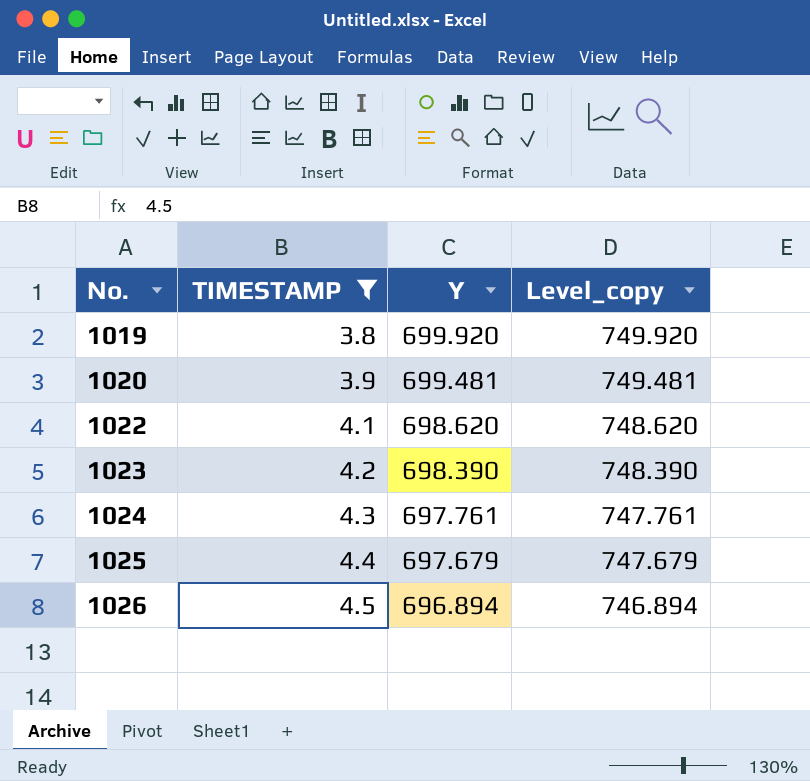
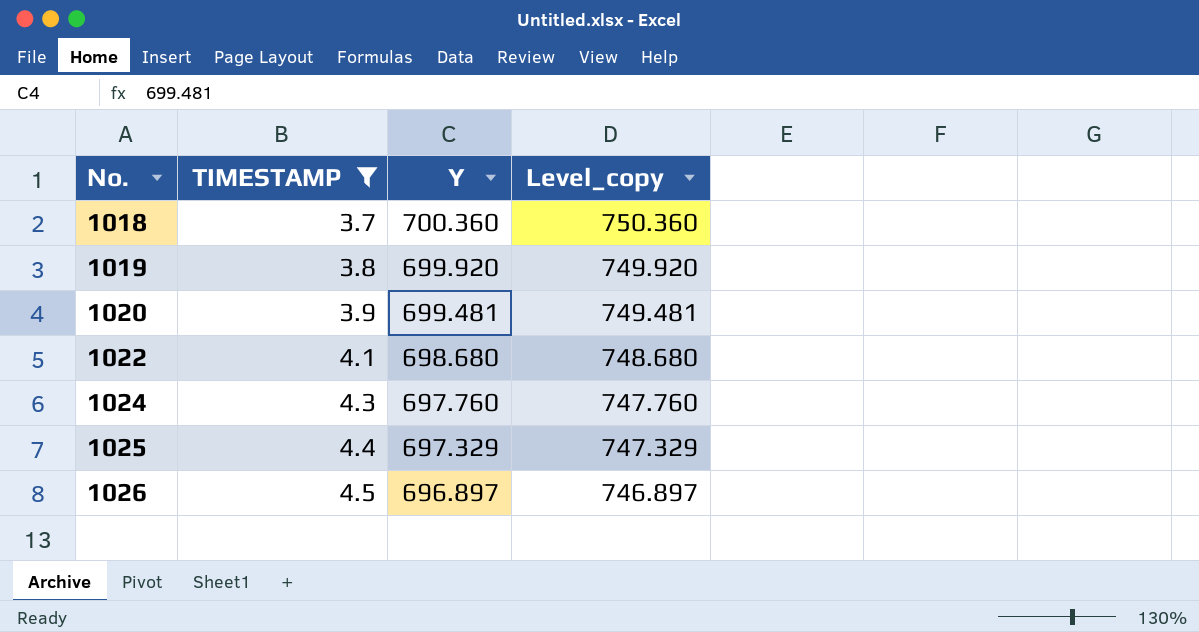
row 1023: 4.2 | 698.390 | 748.390 -> none
row 1018: none -> 3.7 | 700.360 | 750.360
1022 | Y: 698.620 -> 698.680
1022 | Level_copy: 748.620 -> 748.680
1024 | Y: 697.761 -> 697.760
1024 | Level_copy: 747.761 -> 747.760
1025 | Y: 697.679 -> 697.329
1025 | Level_copy: 747.679 -> 747.329
1026 | Y: 696.894 -> 696.897
1026 | Level_copy: 746.894 -> 746.897

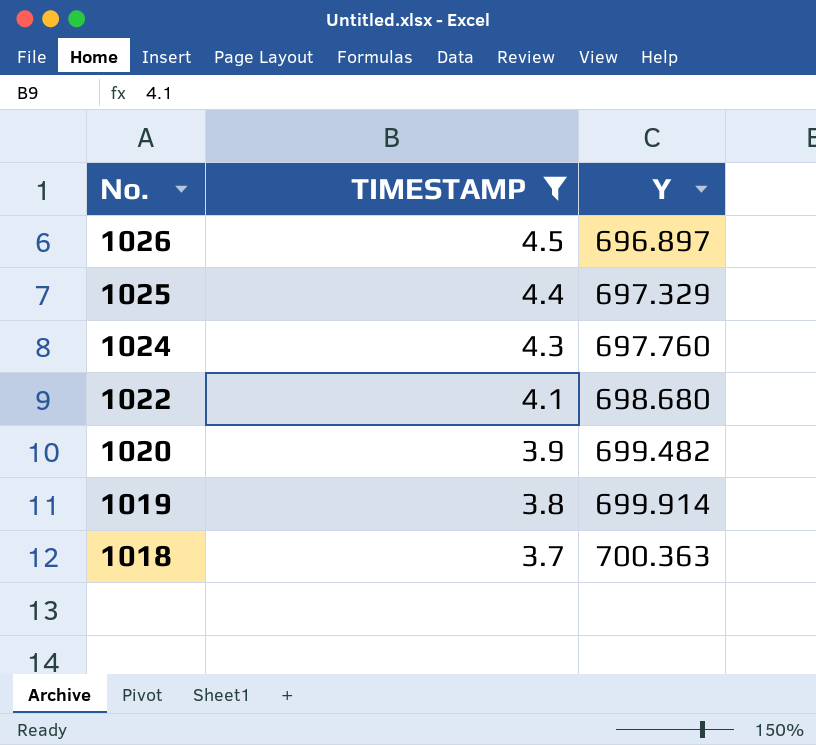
row order: No. ascending -> No. descending
column Level_copy | formula: [Y] + 50 -> none
1020 | Y: 699.481 -> 699.482
1019 | Y: 699.920 -> 699.914
1018 | Y: 700.360 -> 700.363

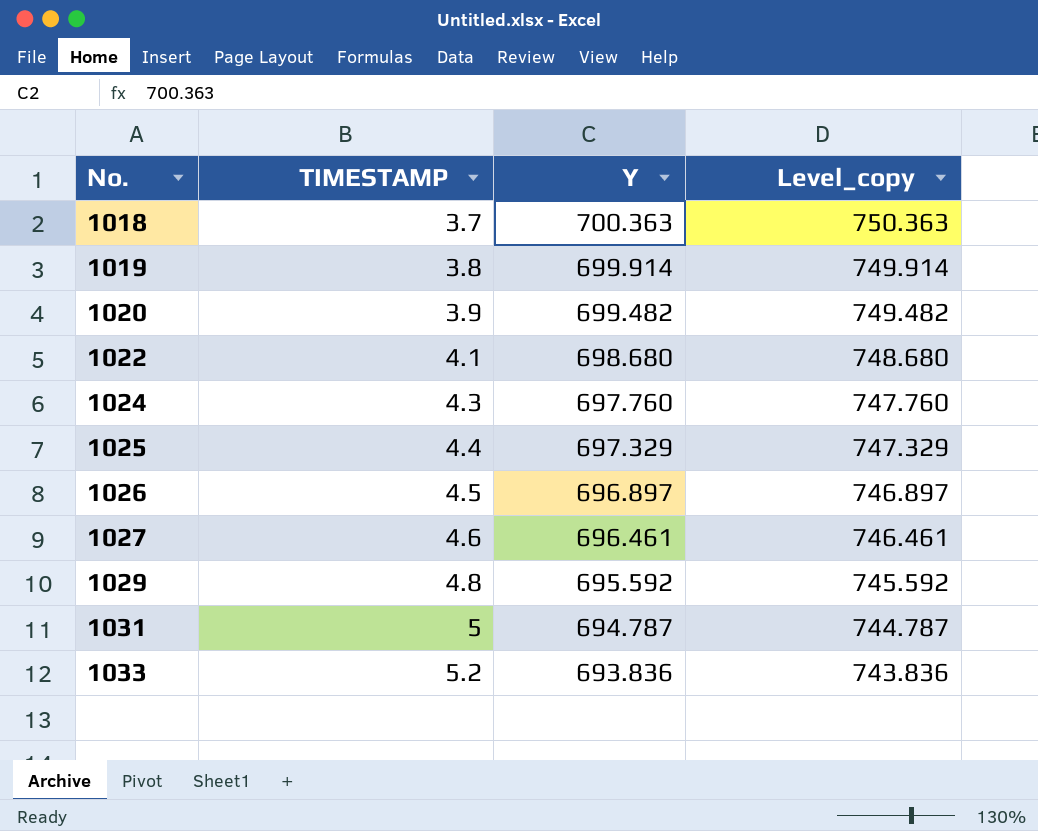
filter: TIMESTAMP <= 4.5 -> none
row order: No. descending -> No. ascending
column Level_copy | formula: none -> [Y] + 50

